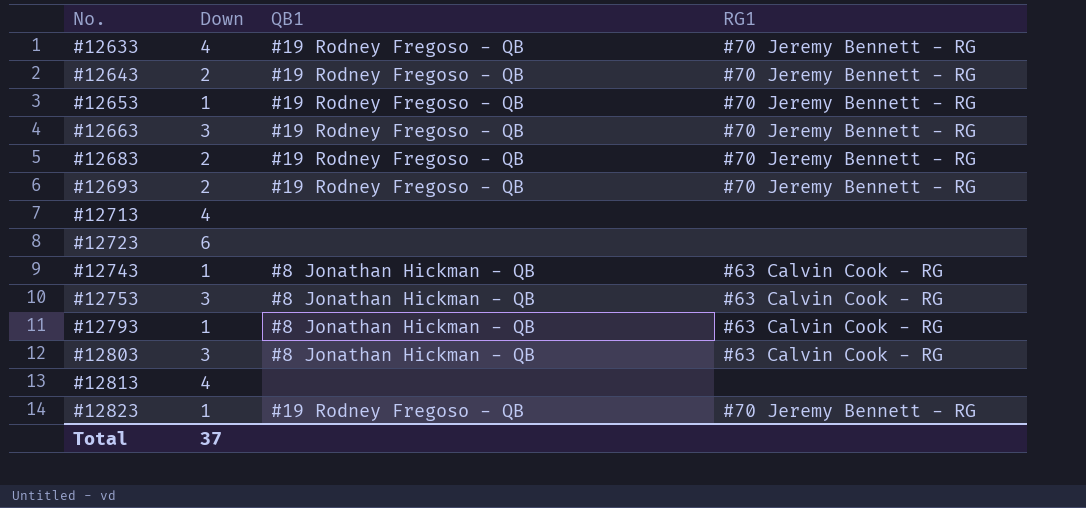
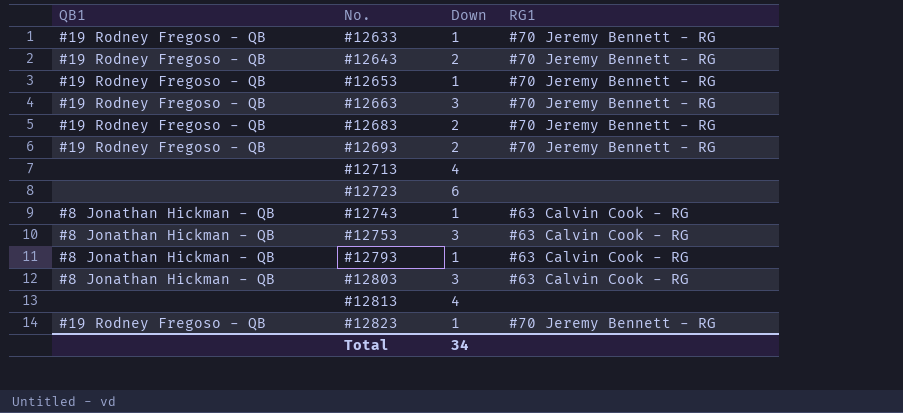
column QB1 | position: 3 -> 1
#12633 | Down: 4 -> 1
Total | Down: 37 -> 34

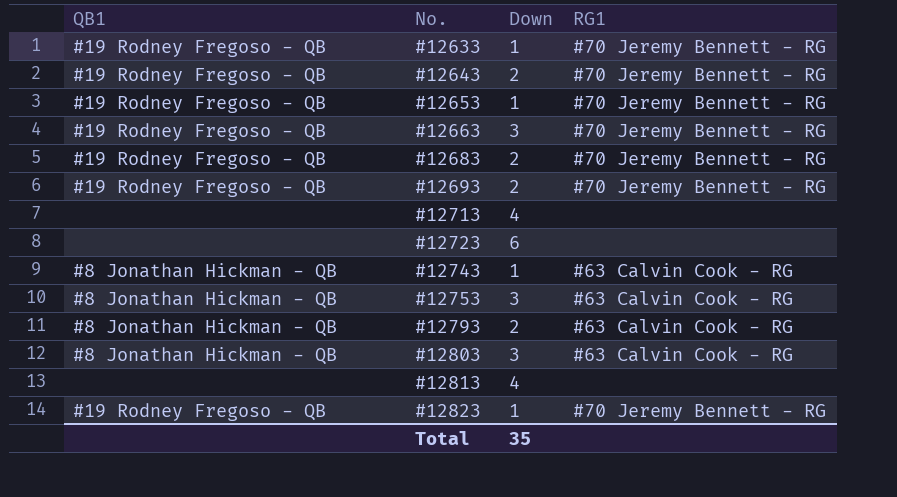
#12793 | Down: 1 -> 2
Total | Down: 34 -> 35

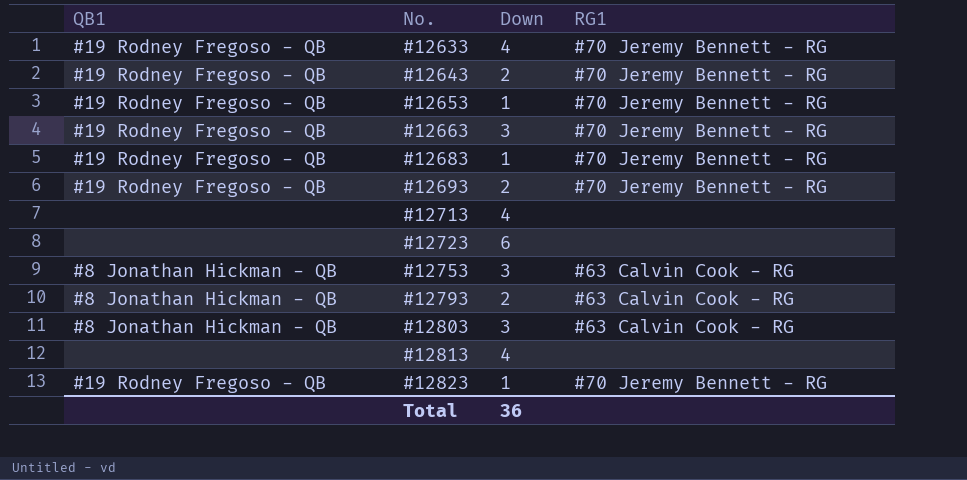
row #12743: #8 Jonathan Hickman - QB | 1 | #63 Calvin Cook - RG -> none
#12633 | Down: 1 -> 4
#12683 | Down: 2 -> 1
Total | Down: 35 -> 36

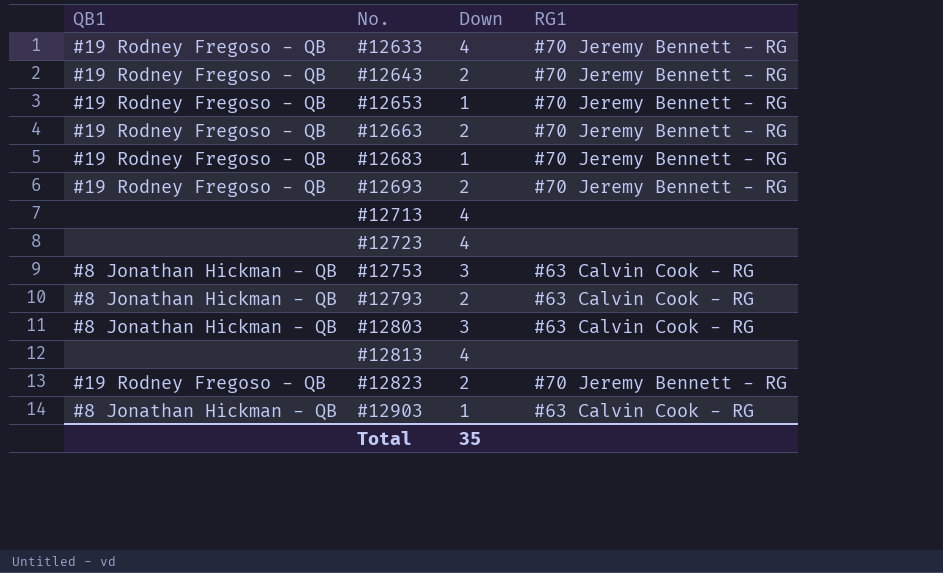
#12663 | Down: 3 -> 2
#12723 | Down: 6 -> 4
#12823 | Down: 1 -> 2
row #12903: none -> #8 Jonathan Hickman - QB | 1 | #63 Calvin Cook - RG
Total | Down: 36 -> 35

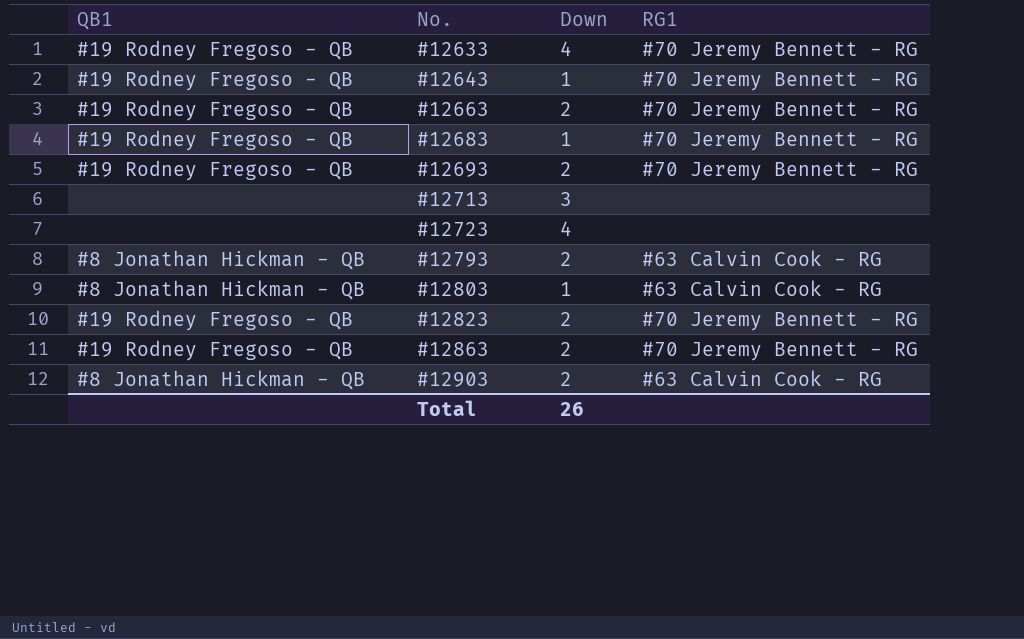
row #12653: #19 Rodney Fregoso - QB | 1 | #70 Jeremy Bennett - RG -> none
row #12753: #8 Jonathan Hickman - QB | 3 | #63 Calvin Cook - RG -> none
row #12813: none | 4 | none -> none
#12643 | Down: 2 -> 1
#12713 | Down: 4 -> 3
#12803 | Down: 3 -> 1
row #12863: none -> #19 Rodney Fregoso - QB | 2 | #70 Jeremy Bennett - RG
#12903 | Down: 1 -> 2
Total | Down: 35 -> 26

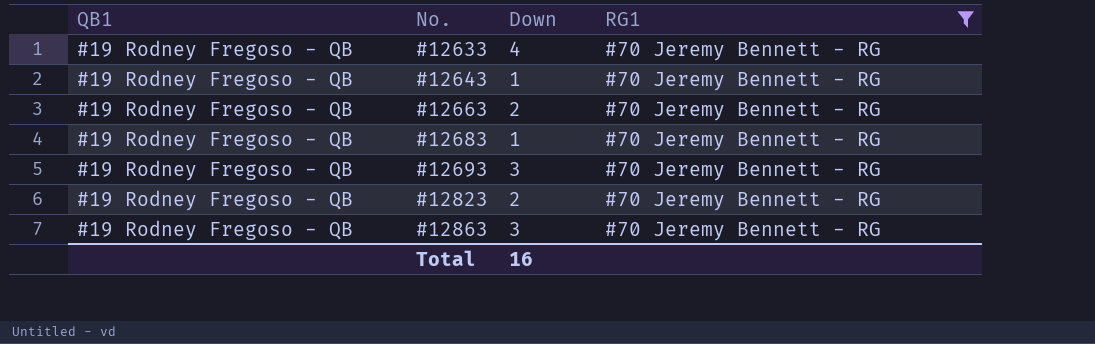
filter: none -> RG1 = #70 Jeremy Bennett - RG
#12693 | Down: 2 -> 3
#12863 | Down: 2 -> 3
Total | Down: 26 -> 16

